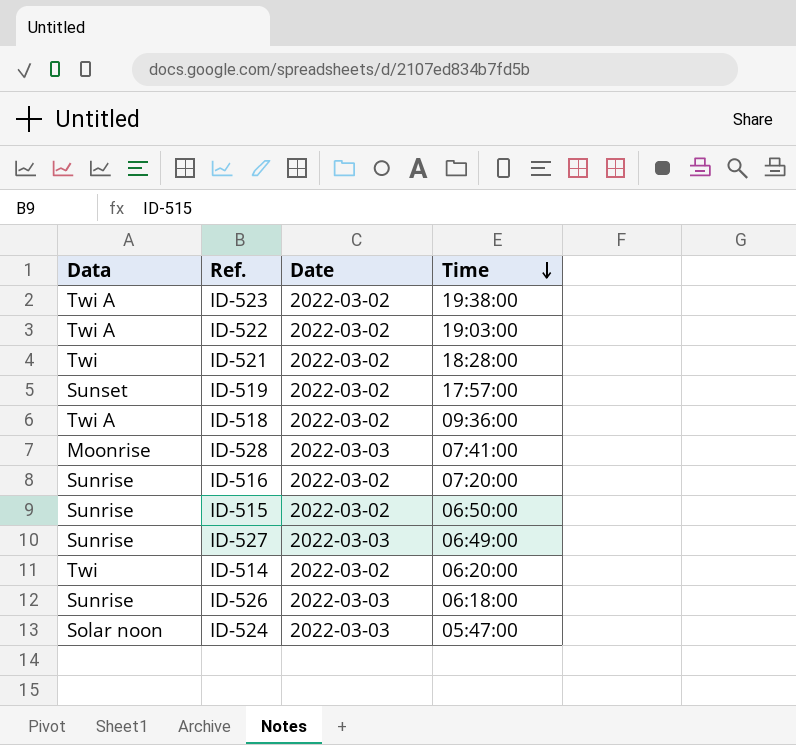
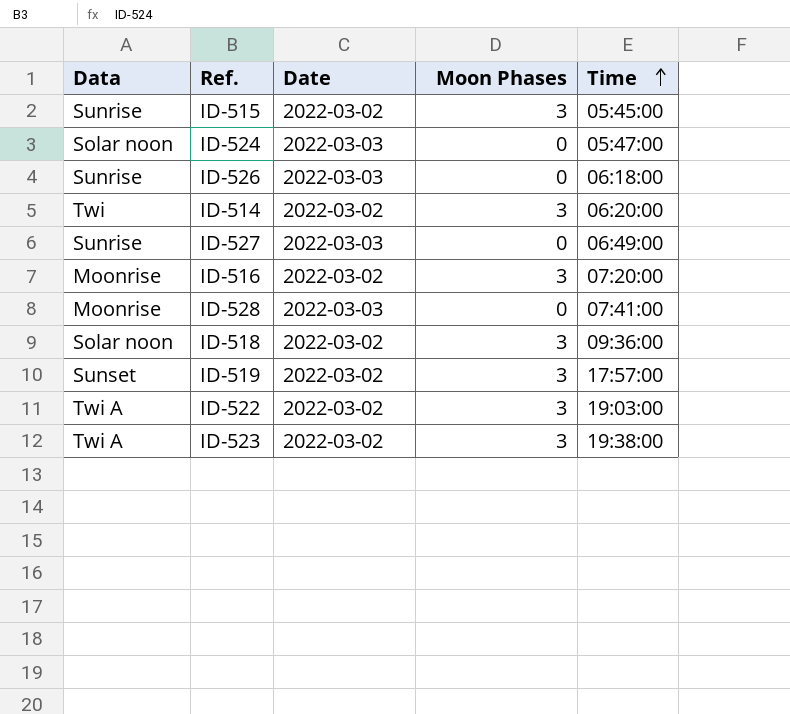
row order: Time descending -> Time ascending
column Moon Phases | position: none -> 4
row ID-521: Twi | 2022-03-02 | 18:28:00 -> none
ID-515 | Time: 06:50:00 -> 05:45:00
ID-516 | Data: Sunrise -> Moonrise
ID-518 | Data: Twi A -> Solar noon

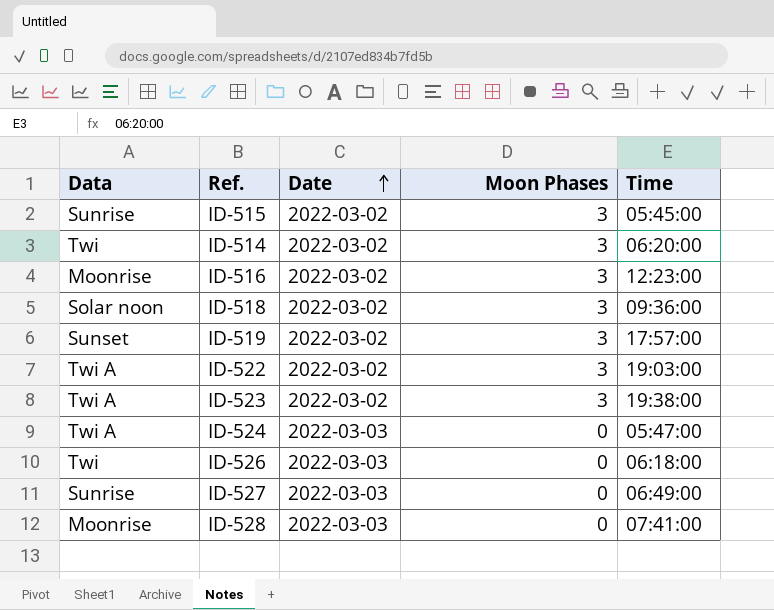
row order: Time ascending -> Date ascending
ID-516 | Time: 07:20:00 -> 12:23:00
ID-524 | Data: Solar noon -> Twi A
ID-526 | Data: Sunrise -> Twi

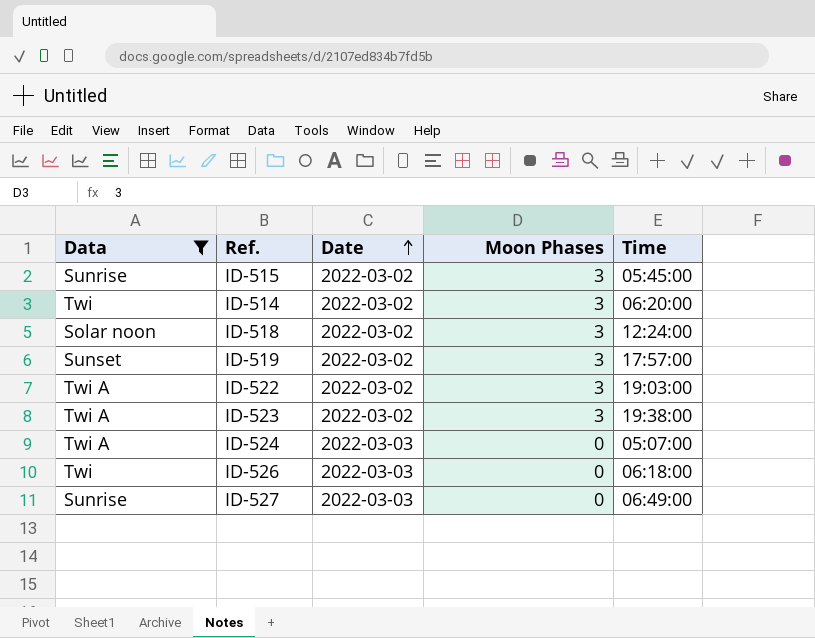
filter: none -> Data != Moonrise
ID-518 | Time: 09:36:00 -> 12:24:00
ID-524 | Time: 05:47:00 -> 05:07:00

